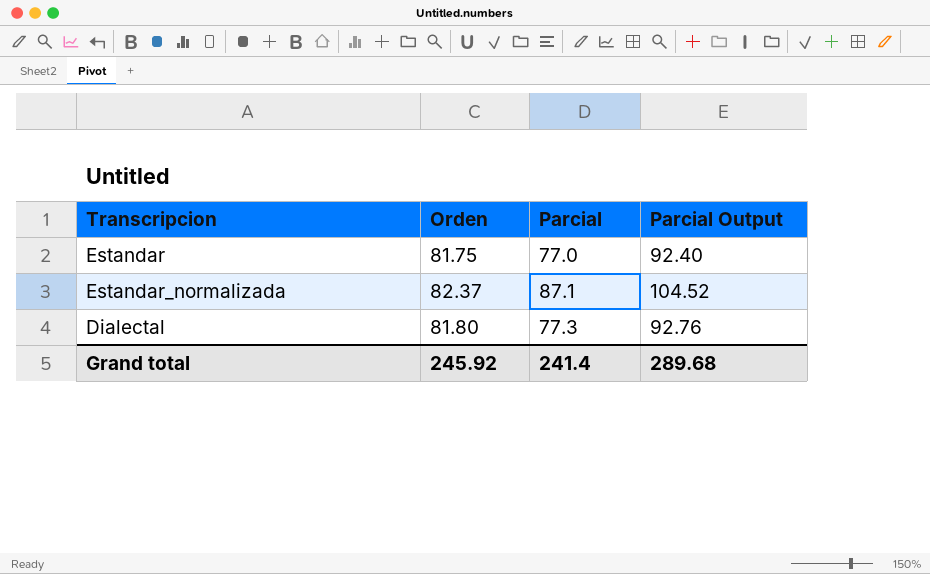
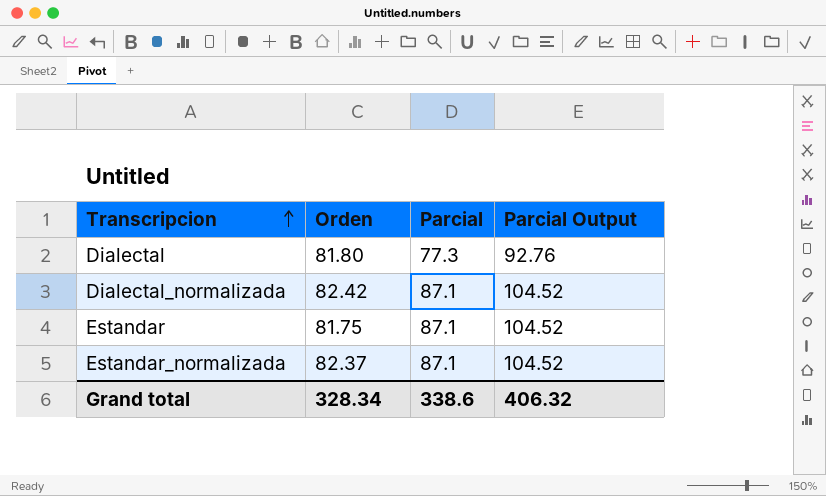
row order: none -> Transcripcion ascending
row Dialectal_normalizada: none -> 82.42 | 87.1 | 104.52
Estandar | Parcial: 77.0 -> 87.1
Estandar | Parcial Output: 92.40 -> 104.52
Grand total | Orden: 245.92 -> 328.34
Grand total | Parcial: 241.4 -> 338.6
Grand total | Parcial Output: 289.68 -> 406.32

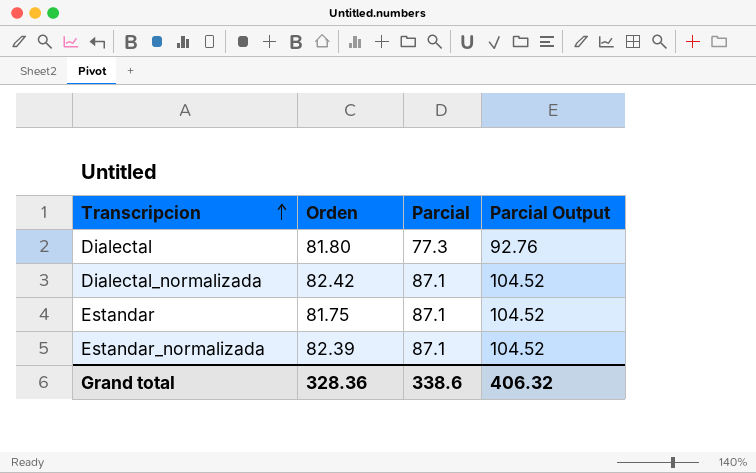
Estandar_normalizada | Orden: 82.37 -> 82.39
Grand total | Orden: 328.34 -> 328.36

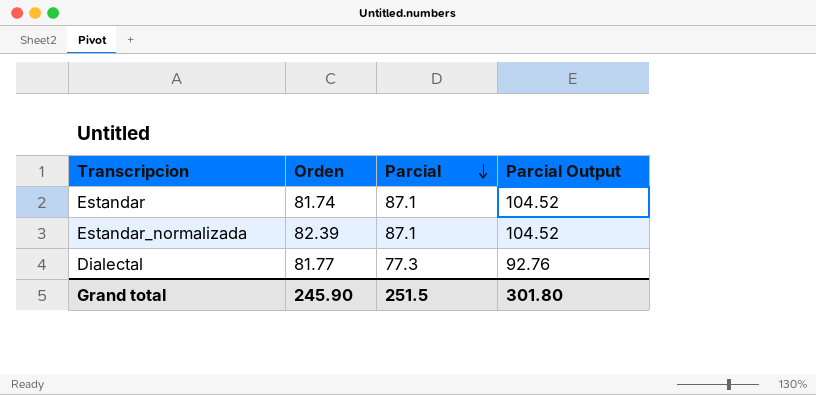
row order: Transcripcion ascending -> Parcial descending
row Dialectal_normalizada: 82.42 | 87.1 | 104.52 -> none
Estandar | Orden: 81.75 -> 81.74
Dialectal | Orden: 81.80 -> 81.77
Grand total | Orden: 328.36 -> 245.90
Grand total | Parcial: 338.6 -> 251.5
Grand total | Parcial Output: 406.32 -> 301.80

